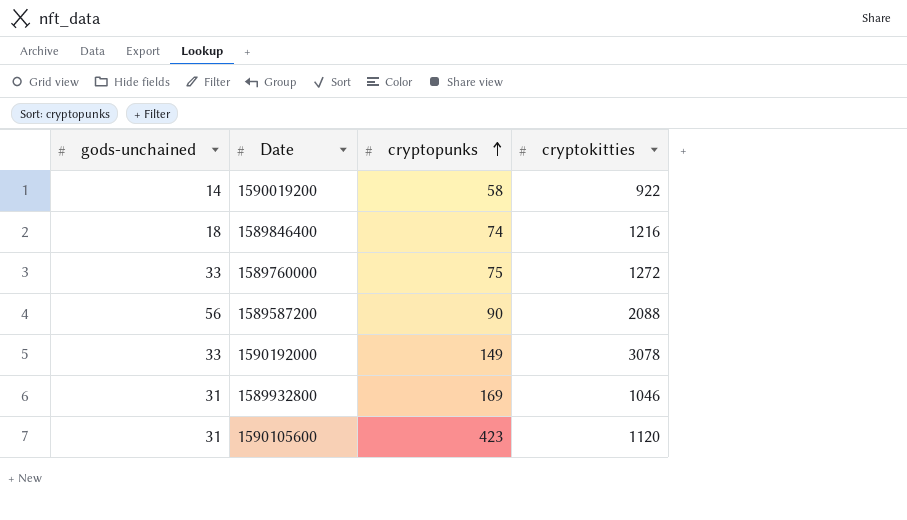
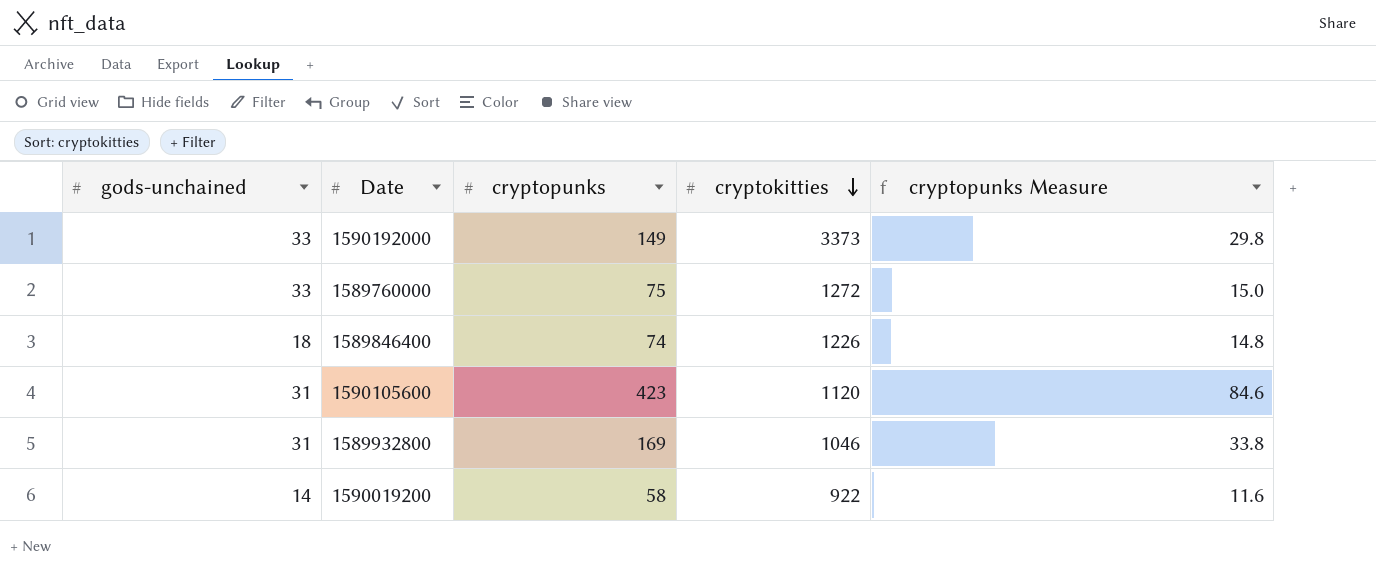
row order: cryptopunks ascending -> cryptokitties descending
column cryptopunks Measure | formula: none -> [cryptopunks] * 0.2
row 1589587200: 56 | 90 | 2088 -> none
1590192000 | cryptokitties: 3078 -> 3373
1589846400 | cryptokitties: 1216 -> 1226

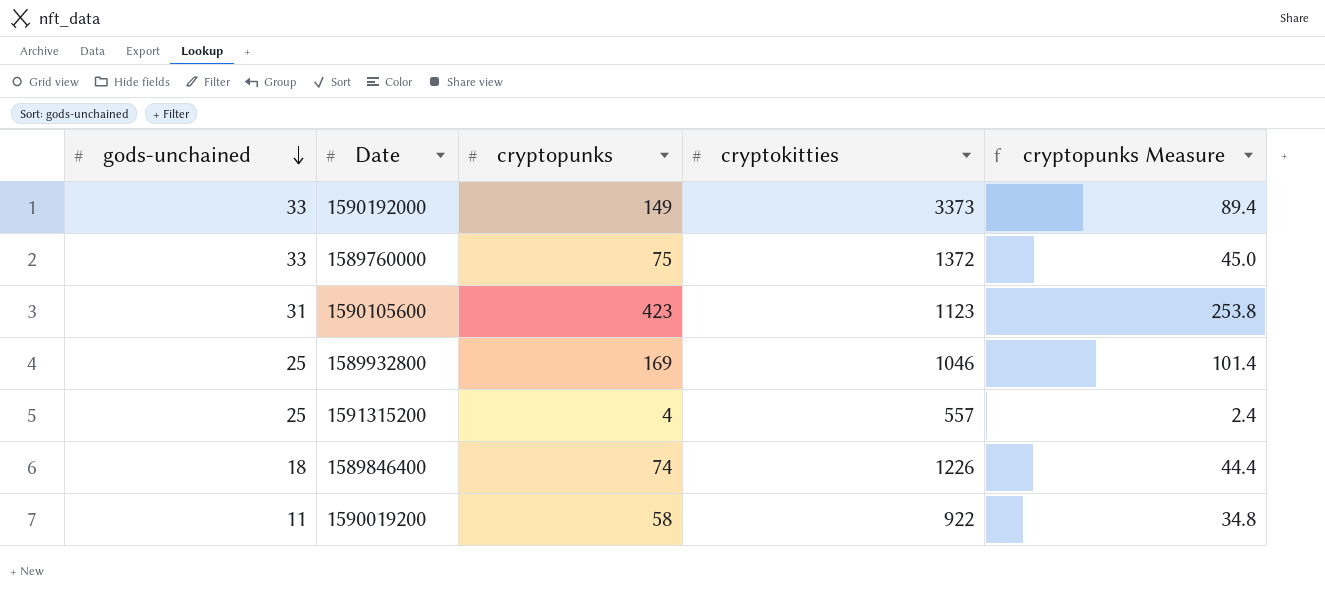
row order: cryptokitties descending -> gods-unchained descending
column cryptopunks Measure | formula: [cryptopunks] * 0.2 -> [cryptopunks] * 0.6
1589760000 | cryptokitties: 1272 -> 1372
1590105600 | cryptokitties: 1120 -> 1123
1589932800 | gods-unchained: 31 -> 25
row 1591315200: none -> 25 | 4 | 557 | 2.4
1590019200 | gods-unchained: 14 -> 11

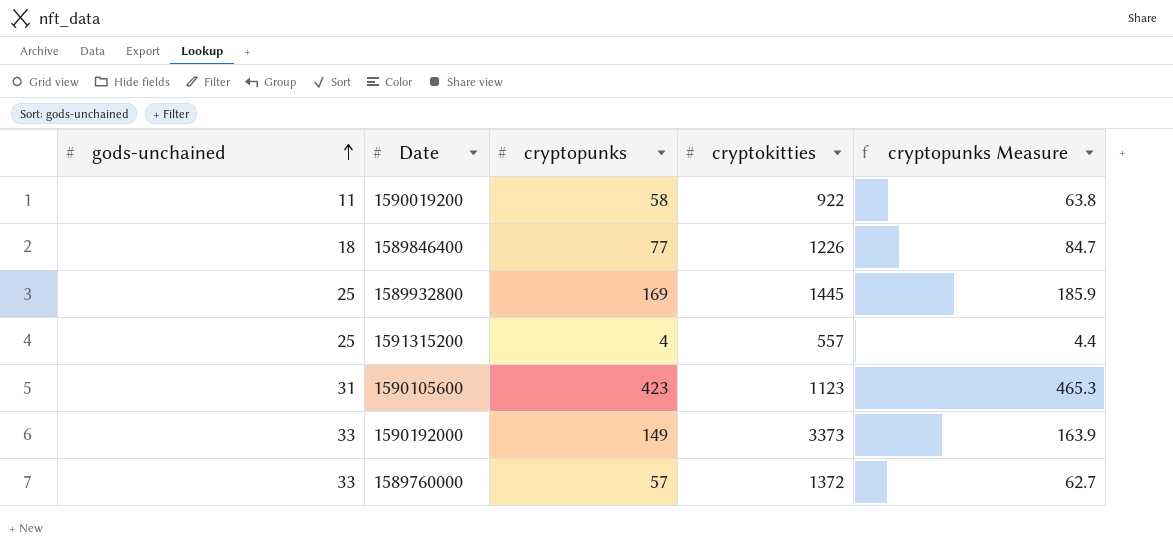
row order: gods-unchained descending -> gods-unchained ascending
column cryptopunks Measure | formula: [cryptopunks] * 0.6 -> [cryptopunks] * 1.1
1589846400 | cryptopunks: 74 -> 77
1589932800 | cryptokitties: 1046 -> 1445
1589760000 | cryptopunks: 75 -> 57

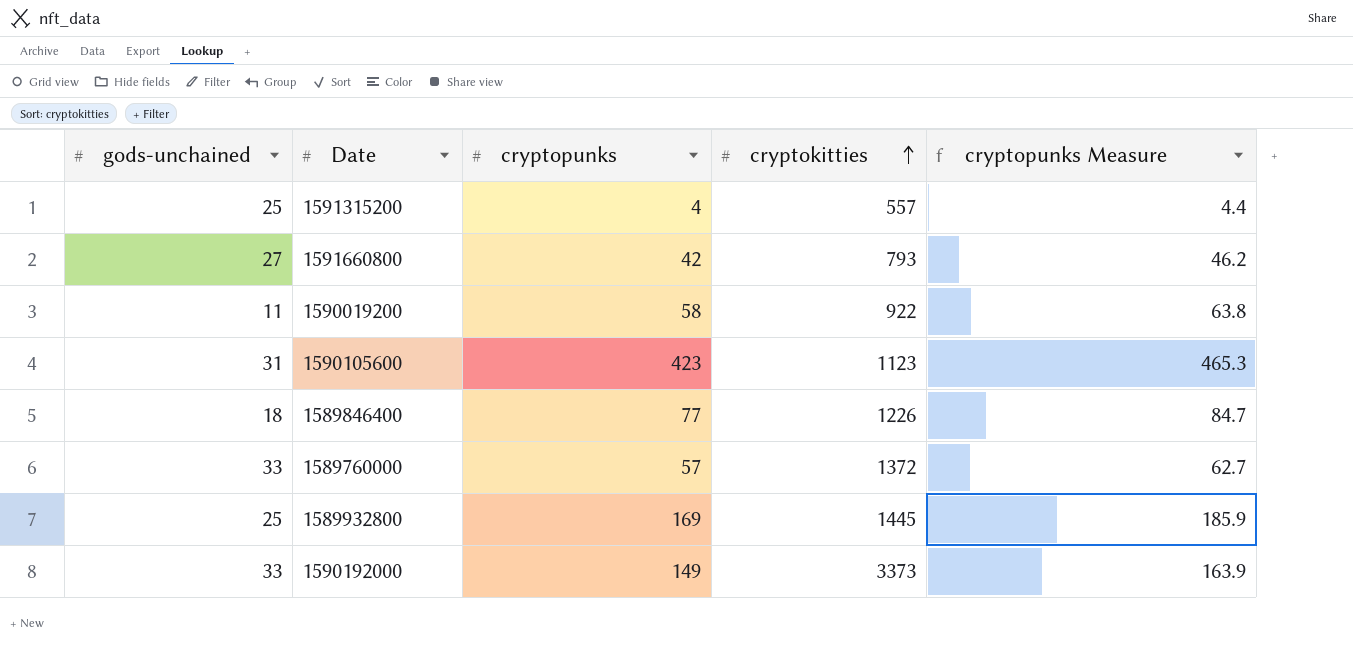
row order: gods-unchained ascending -> cryptokitties ascending
row 1591660800: none -> 27 | 42 | 793 | 46.2

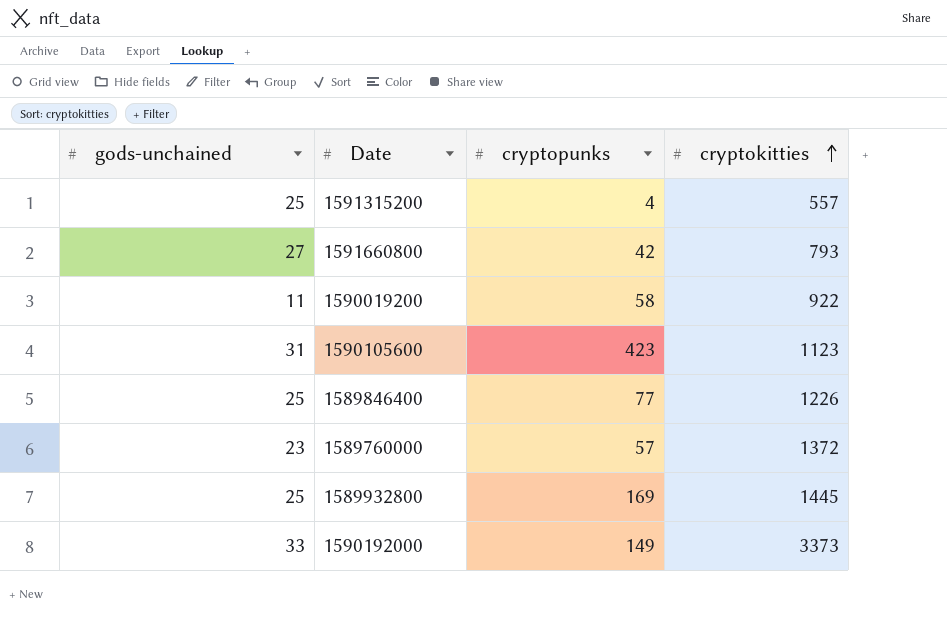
column cryptopunks Measure | formula: [cryptopunks] * 1.1 -> none
1589846400 | gods-unchained: 18 -> 25
1589760000 | gods-unchained: 33 -> 23

